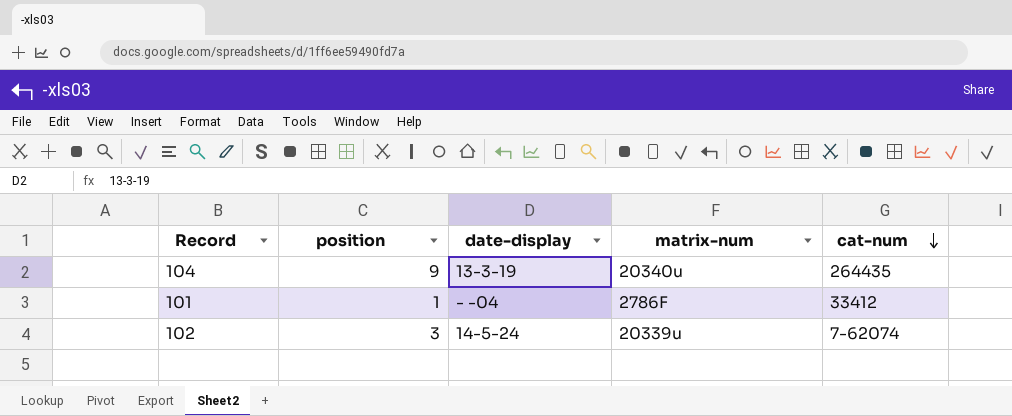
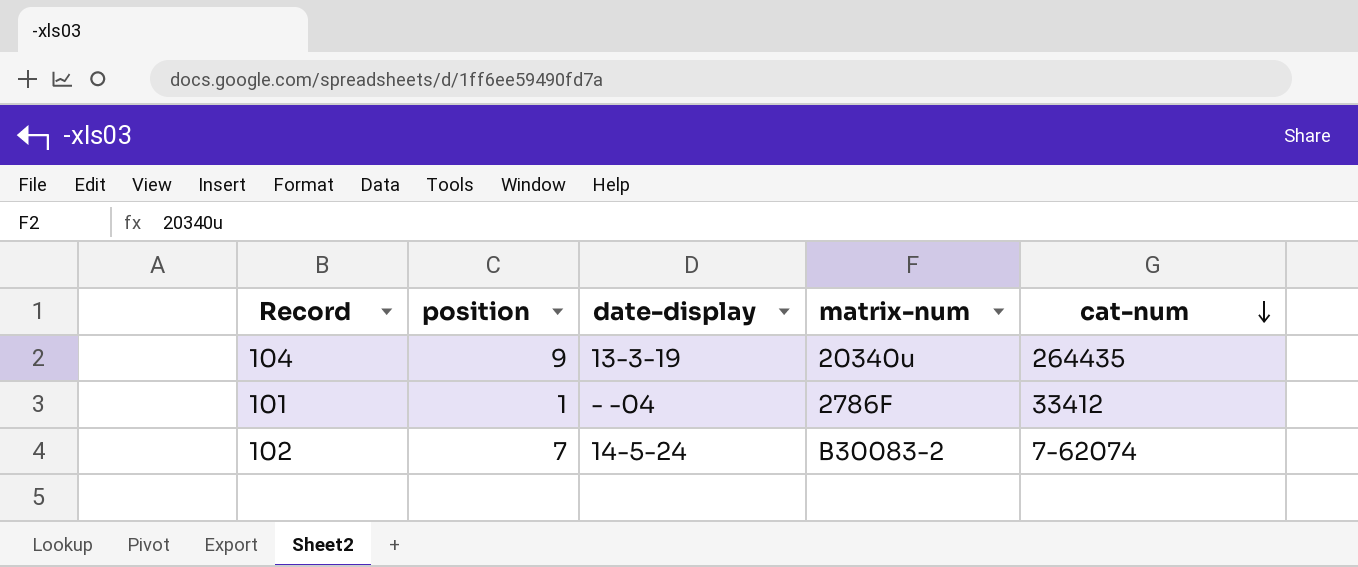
102 | position: 3 -> 7
102 | matrix-num: 20339u -> B30083-2

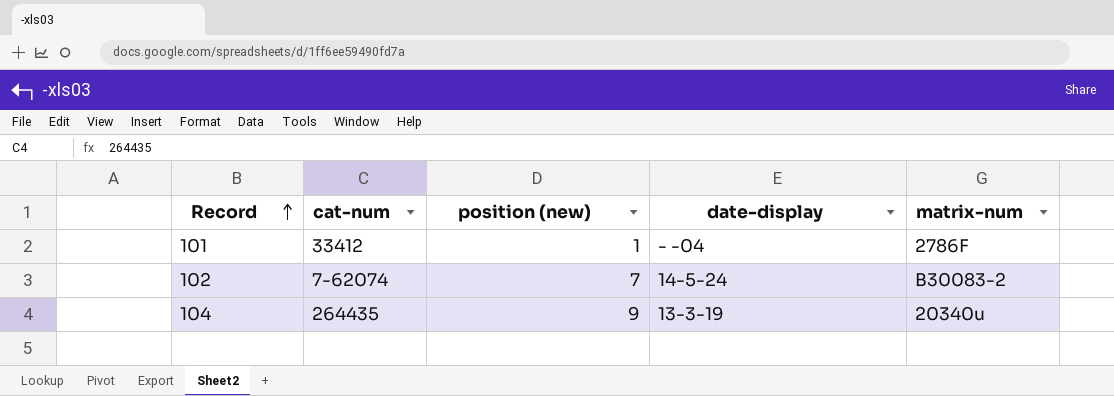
row order: cat-num descending -> Record ascending
column cat-num | position: 5 -> 2
column name: position -> position (new)

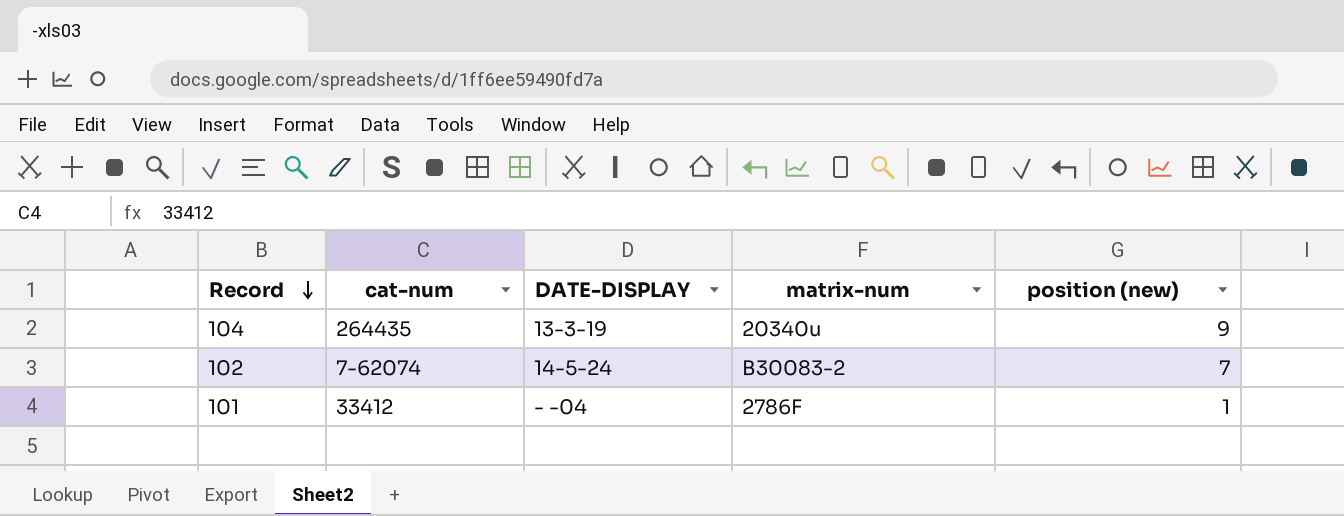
row order: Record ascending -> Record descending
column name: date-display -> DATE-DISPLAY
column position (new) | position: 3 -> 5

